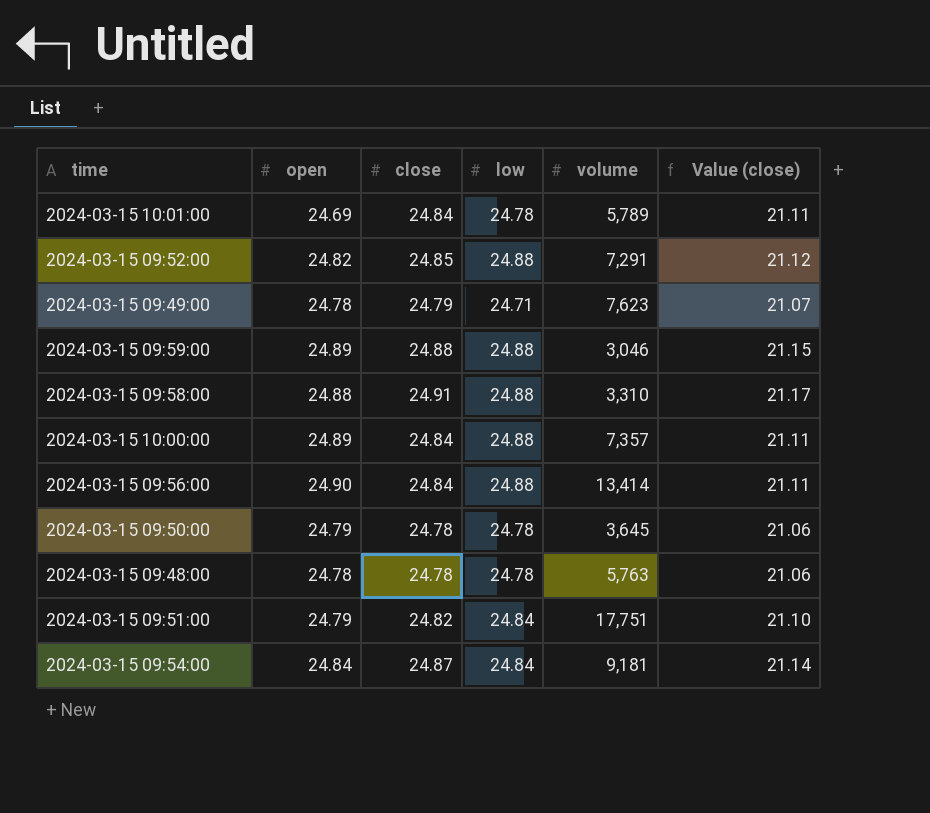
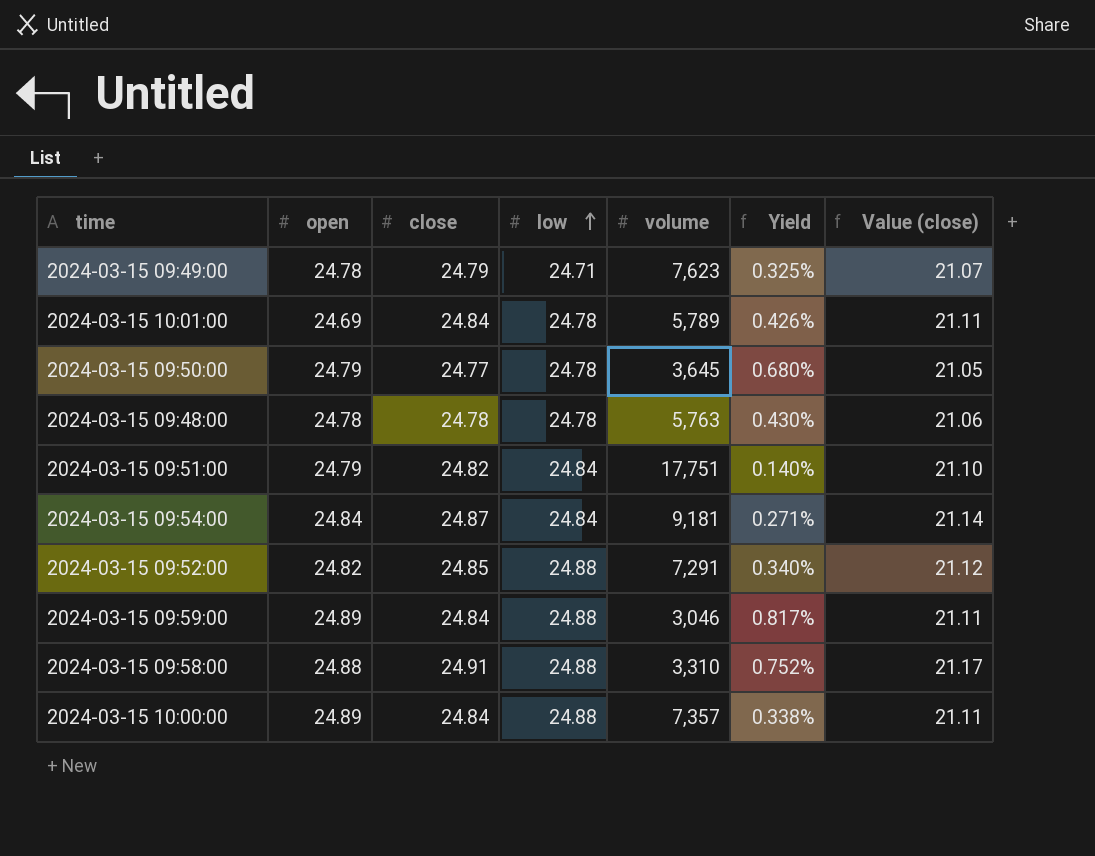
row order: none -> low ascending
column Yield | formula: none -> [open] / [volume]
row 2024-03-15 09:56:00: 24.90 | 24.84 | 24.88 | 13,414 | 21.11 -> none
2024-03-15 09:50:00 | close: 24.78 -> 24.77
2024-03-15 09:50:00 | Value (close): 21.06 -> 21.05
2024-03-15 09:59:00 | close: 24.88 -> 24.84
2024-03-15 09:59:00 | Value (close): 21.15 -> 21.11

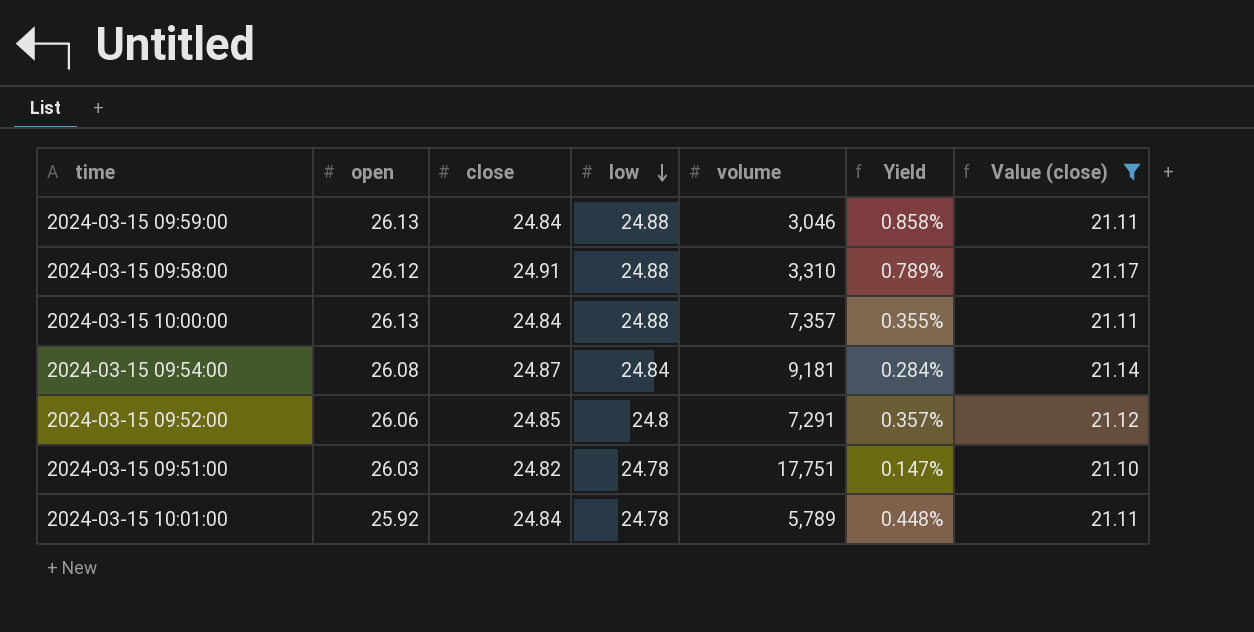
filter: none -> Value (close) >= 21.10
row order: low ascending -> low descending
2024-03-15 09:59:00 | open: 24.89 -> 26.13
2024-03-15 09:59:00 | Yield: 0.817% -> 0.858%
2024-03-15 09:58:00 | open: 24.88 -> 26.12
2024-03-15 09:58:00 | Yield: 0.752% -> 0.789%
2024-03-15 10:00:00 | open: 24.89 -> 26.13
2024-03-15 10:00:00 | Yield: 0.338% -> 0.355%
2024-03-15 09:54:00 | open: 24.84 -> 26.08
2024-03-15 09:54:00 | Yield: 0.271% -> 0.284%
2024-03-15 09:52:00 | open: 24.82 -> 26.06
2024-03-15 09:52:00 | low: 24.88 -> 24.8
2024-03-15 09:52:00 | Yield: 0.340% -> 0.357%
2024-03-15 09:51:00 | open: 24.79 -> 26.03
2024-03-15 09:51:00 | low: 24.84 -> 24.78
2024-03-15 09:51:00 | Yield: 0.140% -> 0.147%
2024-03-15 10:01:00 | open: 24.69 -> 25.92
2024-03-15 10:01:00 | Yield: 0.426% -> 0.448%

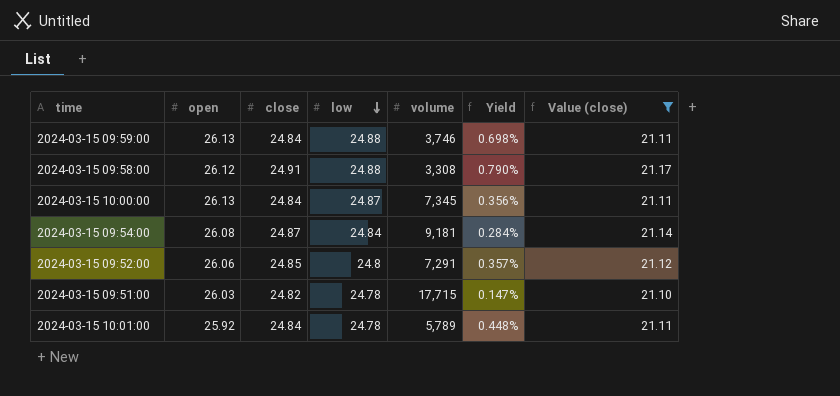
2024-03-15 09:59:00 | volume: 3,046 -> 3,746
2024-03-15 09:59:00 | Yield: 0.858% -> 0.698%
2024-03-15 09:58:00 | volume: 3,310 -> 3,308
2024-03-15 09:58:00 | Yield: 0.789% -> 0.790%
2024-03-15 10:00:00 | low: 24.88 -> 24.87
2024-03-15 10:00:00 | volume: 7,357 -> 7,345
2024-03-15 10:00:00 | Yield: 0.355% -> 0.356%
2024-03-15 09:51:00 | volume: 17,751 -> 17,715

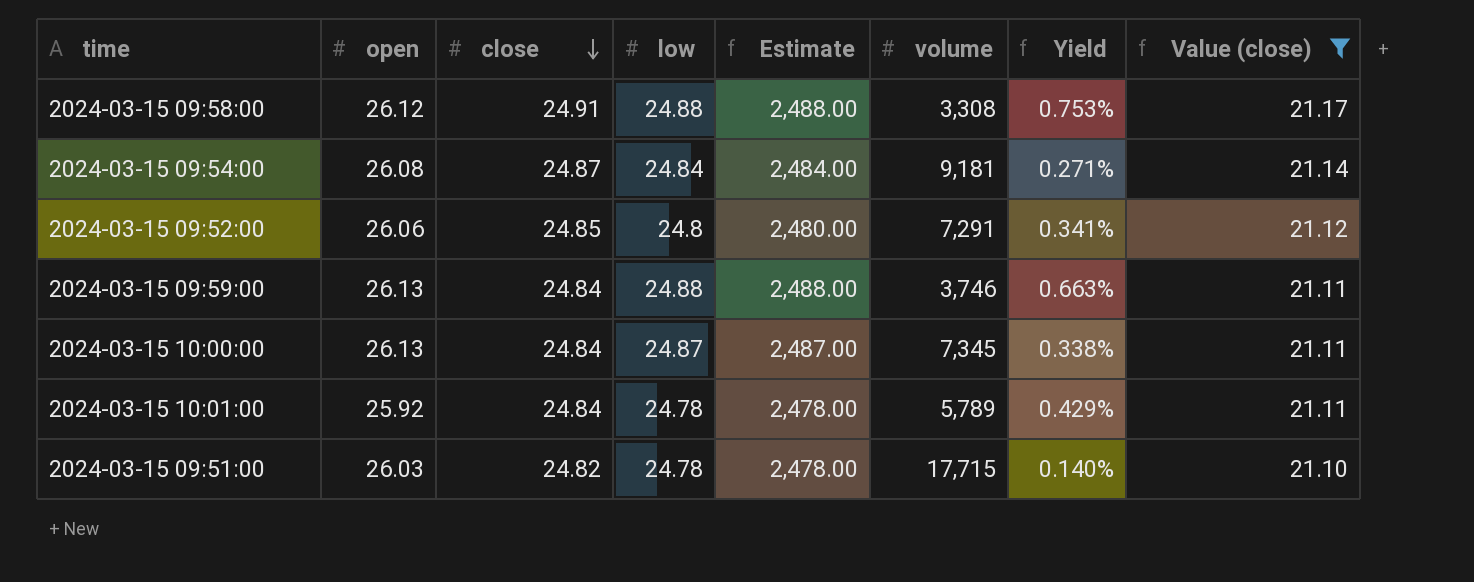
row order: low descending -> close descending
column Estimate | formula: none -> [low] * 100
column Yield | formula: [open] / [volume] -> [close] / [volume]

